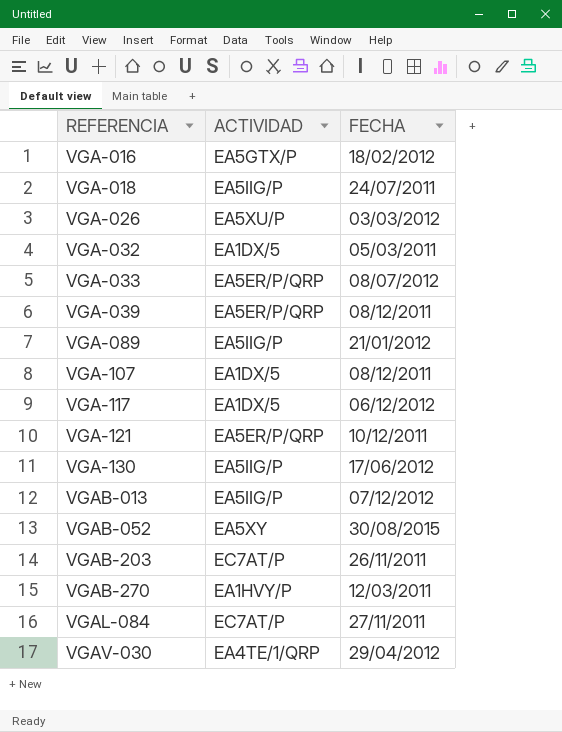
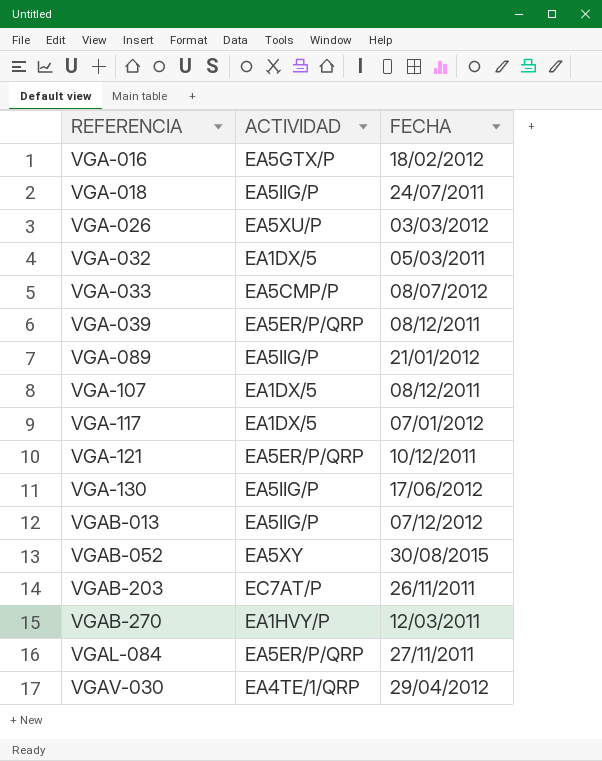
VGA-033 | ACTIVIDAD: EA5ER/P/QRP -> EA5CMP/P
VGA-117 | FECHA: 06/12/2012 -> 07/01/2012
VGAL-084 | ACTIVIDAD: EC7AT/P -> EA5ER/P/QRP

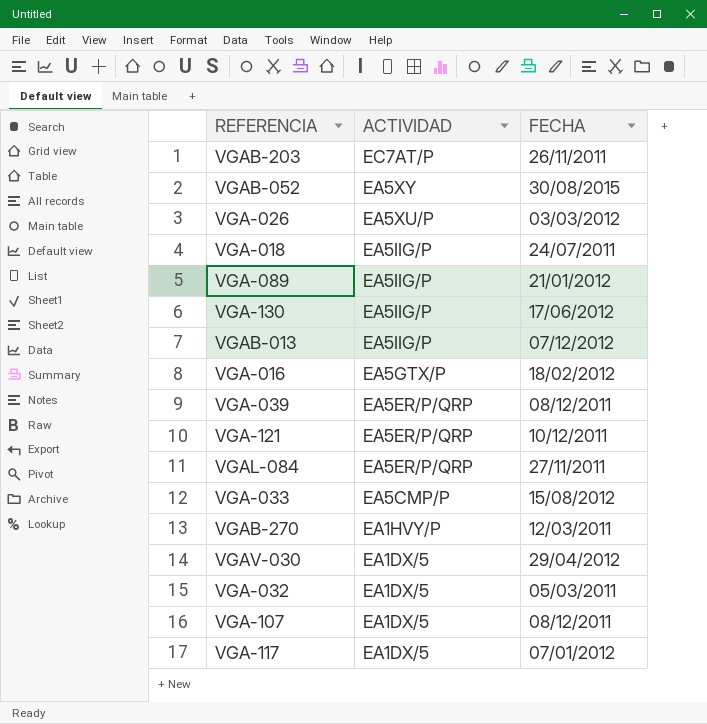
row order: REFERENCIA ascending -> ACTIVIDAD descending
VGA-033 | FECHA: 08/07/2012 -> 15/08/2012
VGAV-030 | ACTIVIDAD: EA4TE/1/QRP -> EA1DX/5

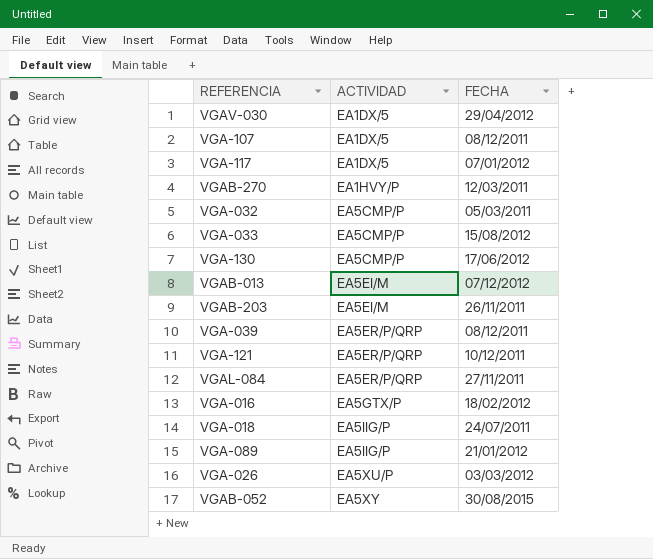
row order: ACTIVIDAD descending -> ACTIVIDAD ascending
VGA-032 | ACTIVIDAD: EA1DX/5 -> EA5CMP/P
VGA-130 | ACTIVIDAD: EA5IIG/P -> EA5CMP/P
VGAB-013 | ACTIVIDAD: EA5IIG/P -> EA5EI/M
VGAB-203 | ACTIVIDAD: EC7AT/P -> EA5EI/M

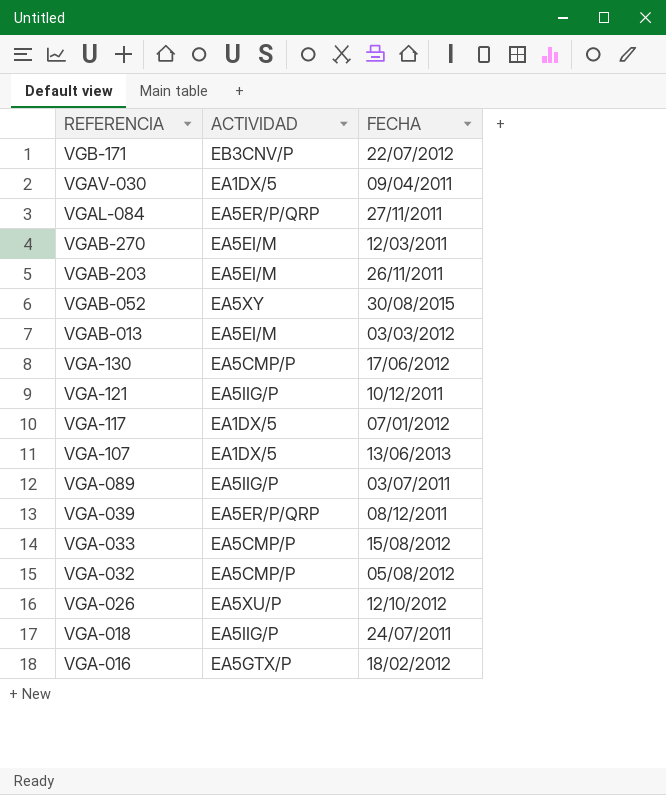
row order: ACTIVIDAD ascending -> REFERENCIA descending
row VGB-171: none -> EB3CNV/P | 22/07/2012
VGAV-030 | FECHA: 29/04/2012 -> 09/04/2011
VGAB-270 | ACTIVIDAD: EA1HVY/P -> EA5EI/M
VGAB-013 | FECHA: 07/12/2012 -> 03/03/2012
VGA-121 | ACTIVIDAD: EA5ER/P/QRP -> EA5IIG/P
VGA-107 | FECHA: 08/12/2011 -> 13/06/2013
VGA-089 | FECHA: 21/01/2012 -> 03/07/2011
VGA-032 | FECHA: 05/03/2011 -> 05/08/2012
VGA-026 | FECHA: 03/03/2012 -> 12/10/2012

